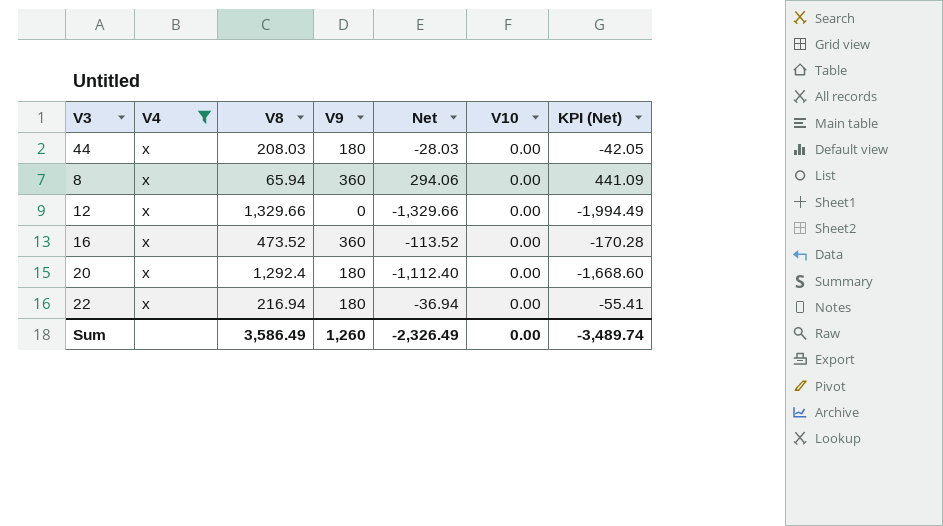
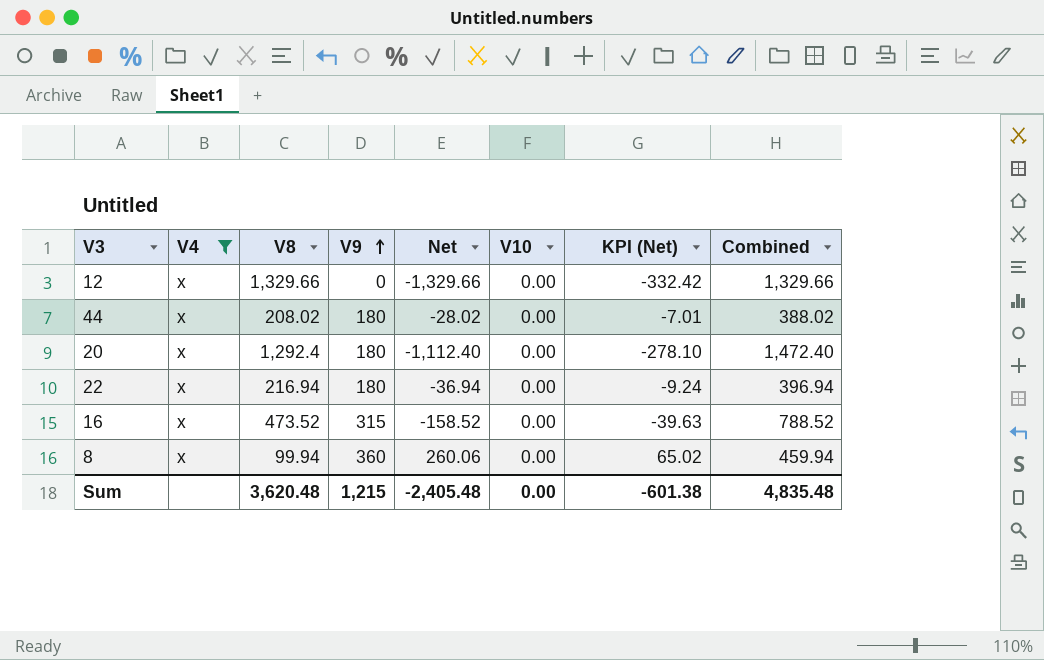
row order: none -> V9 ascending
column KPI (Net) | formula: [Net] * 1.5 -> [Net] * 0.25
column Combined | formula: none -> [V8] + [V9]
44 | V8: 208.03 -> 208.02
44 | Net: -28.03 -> -28.02
16 | V9: 360 -> 315
16 | Net: -113.52 -> -158.52
8 | V8: 65.94 -> 99.94
8 | Net: 294.06 -> 260.06
Sum | V8: 3,586.49 -> 3,620.48
Sum | V9: 1,260 -> 1,215
Sum | Net: -2,326.49 -> -2,405.48
Sum | KPI (Net): -3,489.74 -> -601.38

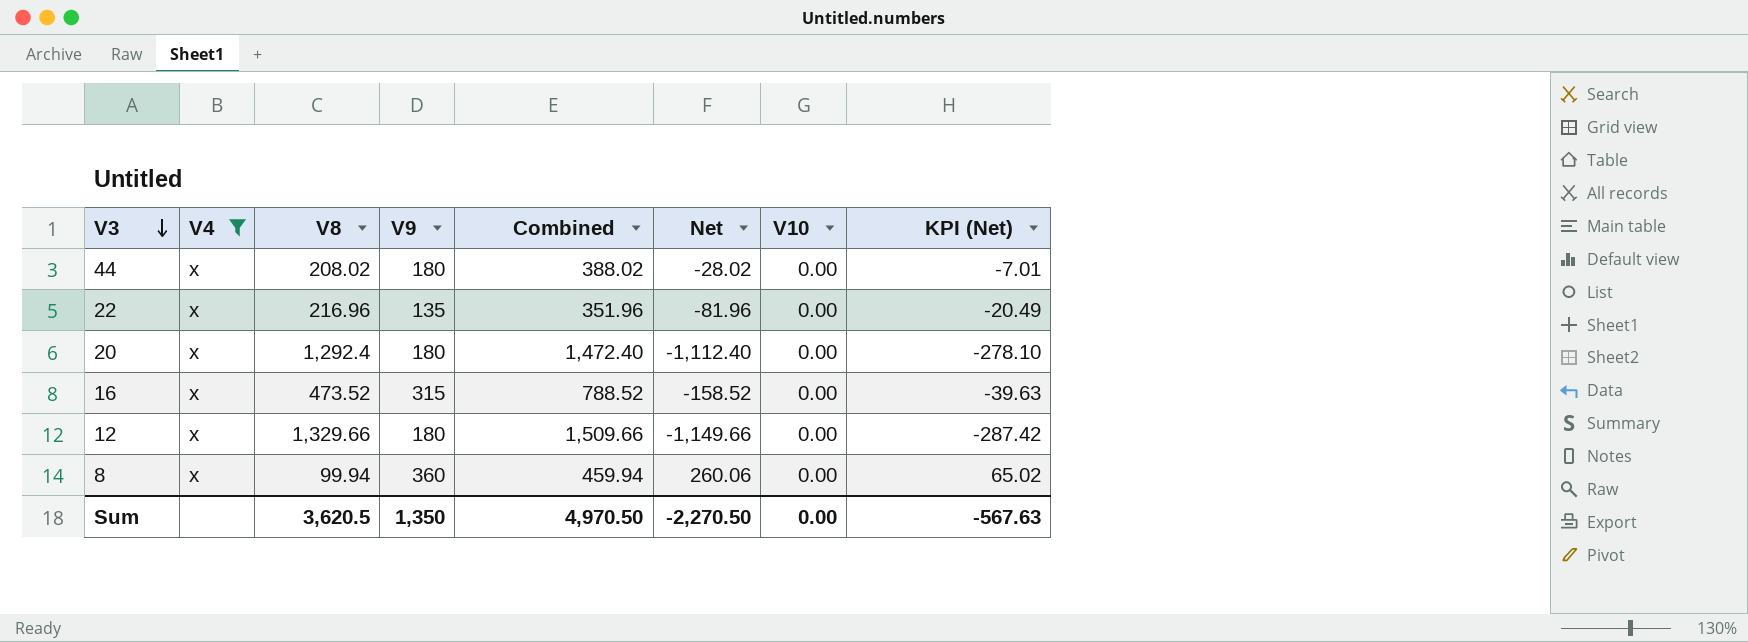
row order: V9 ascending -> V3 descending
column Combined | position: 8 -> 5
22 | V8: 216.94 -> 216.96
22 | V9: 180 -> 135
22 | Combined: 396.94 -> 351.96
22 | Net: -36.94 -> -81.96
22 | KPI (Net): -9.24 -> -20.49
12 | V9: 0 -> 180
12 | Combined: 1,329.66 -> 1,509.66
12 | Net: -1,329.66 -> -1,149.66
12 | KPI (Net): -332.42 -> -287.42
Sum | V8: 3,620.48 -> 3,620.5
Sum | V9: 1,215 -> 1,350
Sum | Combined: 4,835.48 -> 4,970.50
Sum | Net: -2,405.48 -> -2,270.50
Sum | KPI (Net): -601.38 -> -567.63

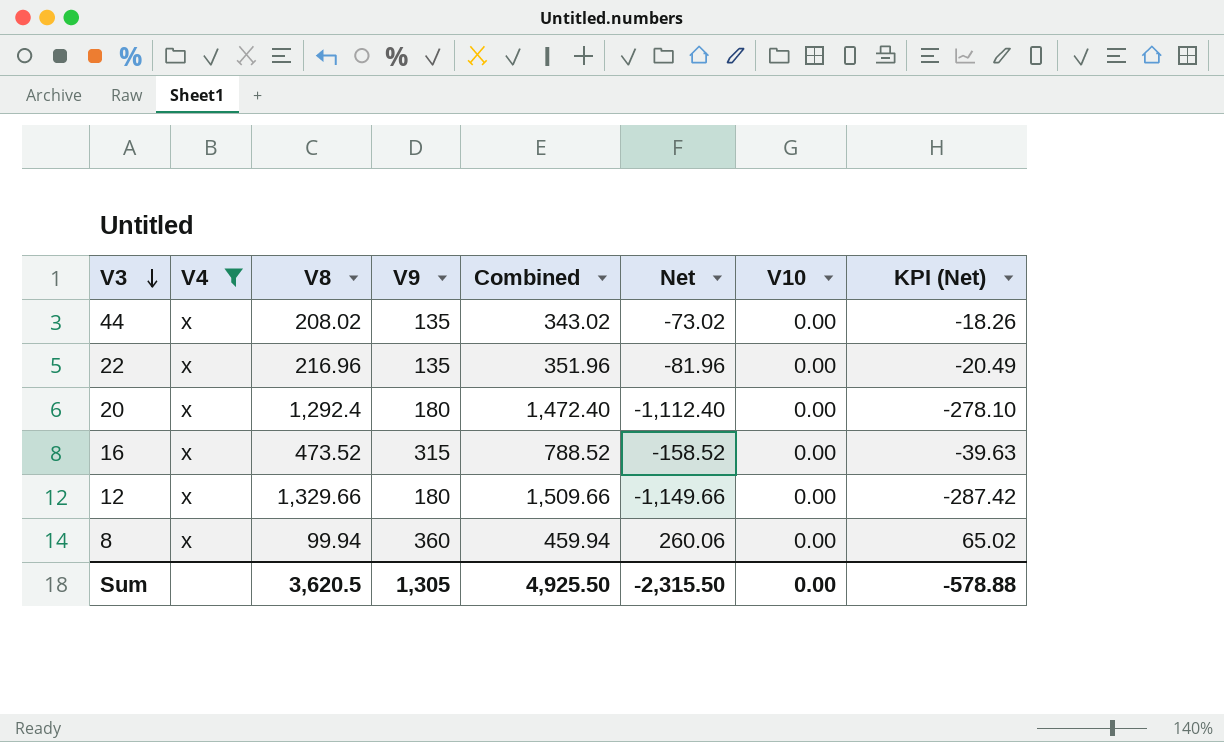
44 | V9: 180 -> 135
44 | Combined: 388.02 -> 343.02
44 | Net: -28.02 -> -73.02
44 | KPI (Net): -7.01 -> -18.26
Sum | V9: 1,350 -> 1,305
Sum | Combined: 4,970.50 -> 4,925.50
Sum | Net: -2,270.50 -> -2,315.50
Sum | KPI (Net): -567.63 -> -578.88

